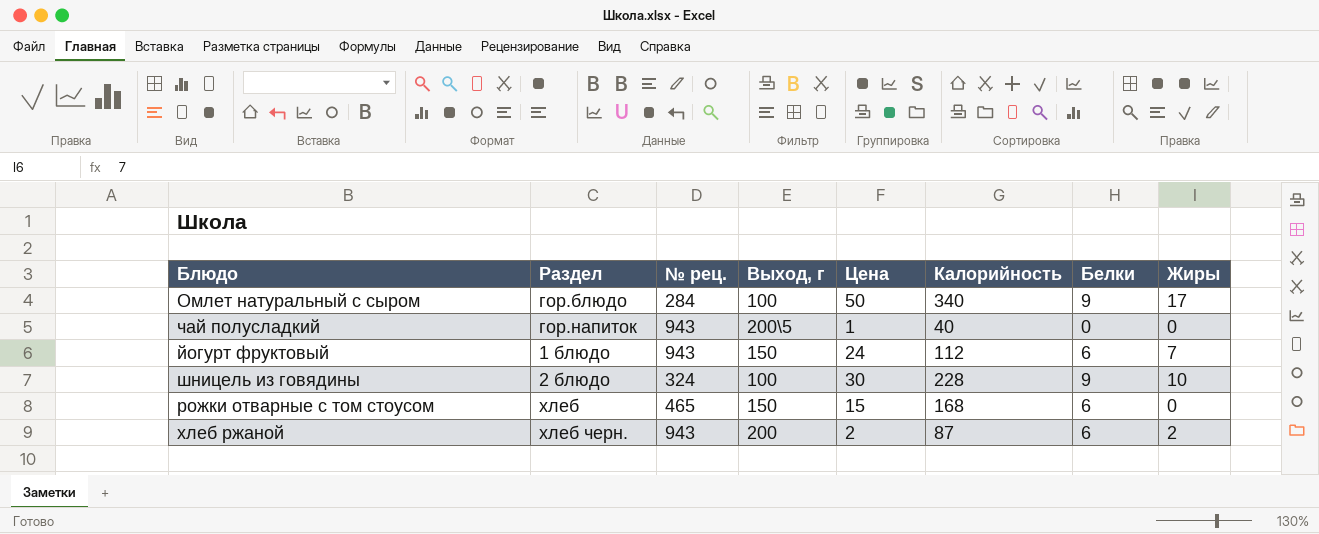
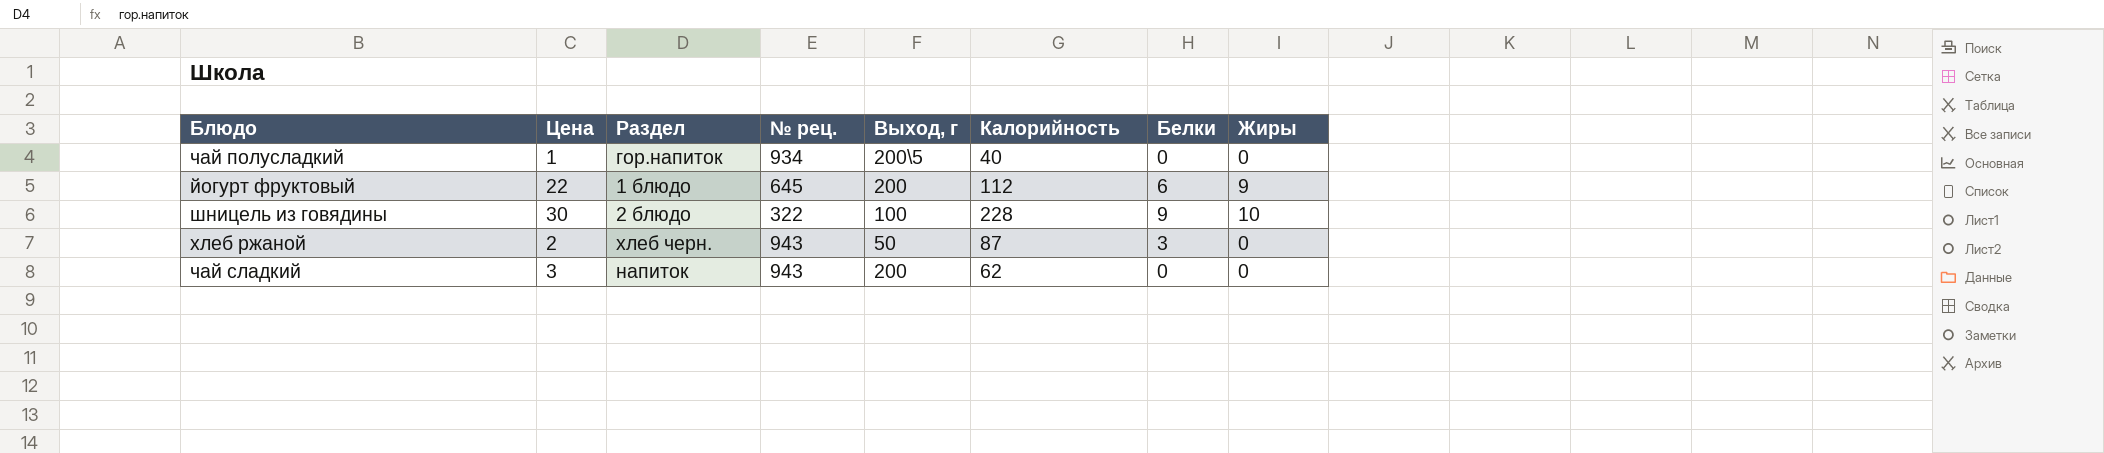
column Цена | position: 5 -> 2
row Омлет натуральный с сыром: гор.блюдо | 284 | 100 | 50 | 340 | 9 | 17 -> none
row рожки отварные с том стоусом: хлеб | 465 | 150 | 15 | 168 | 6 | 0 -> none
чай полусладкий | № рец.: 943 -> 934
йогурт фруктовый | Цена: 24 -> 22
йогурт фруктовый | № рец.: 943 -> 645
йогурт фруктовый | Выход, г: 150 -> 200
йогурт фруктовый | Жиры: 7 -> 9
шницель из говядины | № рец.: 324 -> 322
хлеб ржаной | Выход, г: 200 -> 50
хлеб ржаной | Белки: 6 -> 3
хлеб ржаной | Жиры: 2 -> 0
row чай сладкий: none -> 3 | напиток | 943 | 200 | 62 | 0 | 0

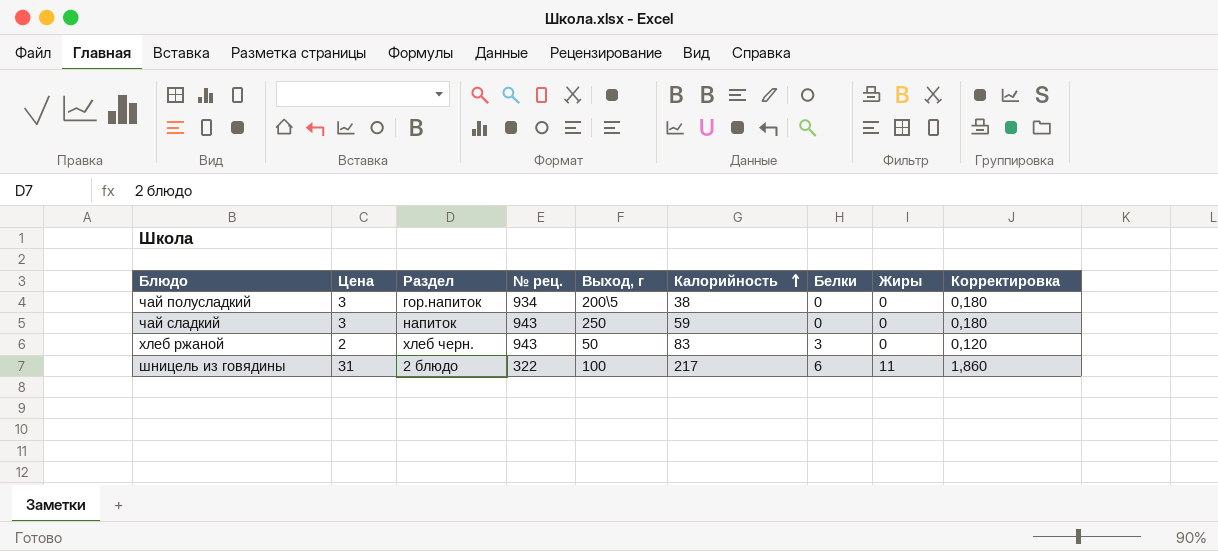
row order: none -> Калорийность ascending
column Корректировка | formula: none -> [Цена] * 0,06
row йогурт фруктовый: 22 | 1 блюдо | 645 | 200 | 112 | 6 | 9 -> none
чай полусладкий | Цена: 1 -> 3
чай полусладкий | Калорийность: 40 -> 38
чай сладкий | Выход, г: 200 -> 250
чай сладкий | Калорийность: 62 -> 59
хлеб ржаной | Калорийность: 87 -> 83
шницель из говядины | Цена: 30 -> 31
шницель из говядины | Калорийность: 228 -> 217
шницель из говядины | Белки: 9 -> 6
шницель из говядины | Жиры: 10 -> 11

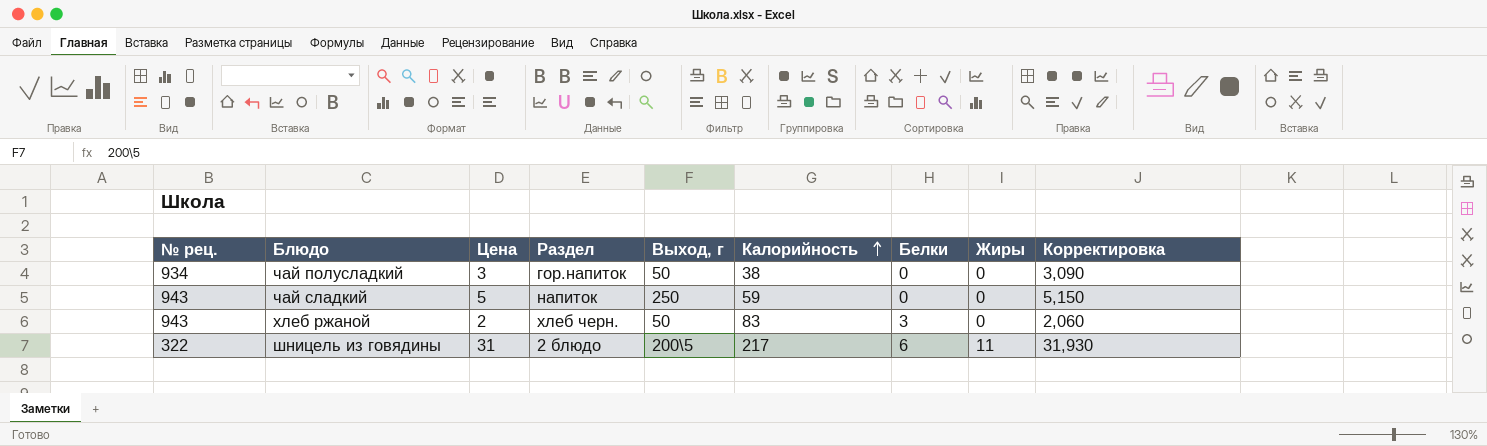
column № рец. | position: 4 -> 1
column Корректировка | formula: [Цена] * 0,06 -> [Цена] * 1,03
чай полусладкий | Выход, г: 200\5 -> 50
чай сладкий | Цена: 3 -> 5
шницель из говядины | Выход, г: 100 -> 200\5

